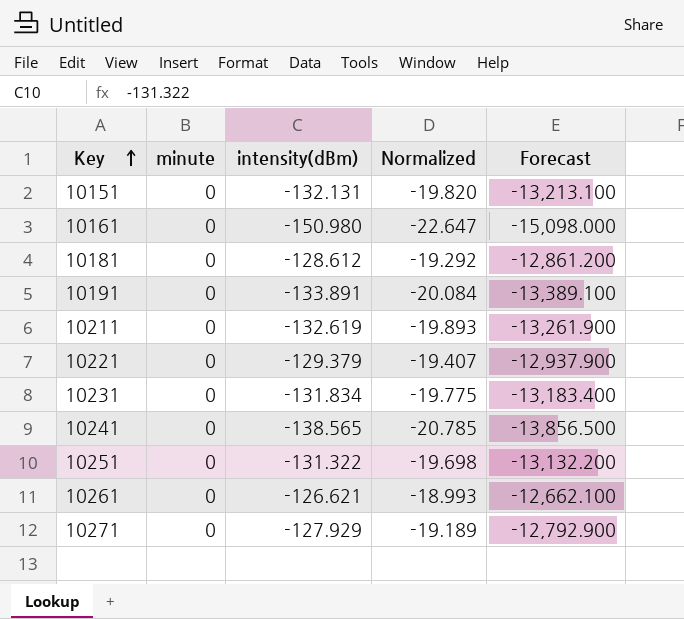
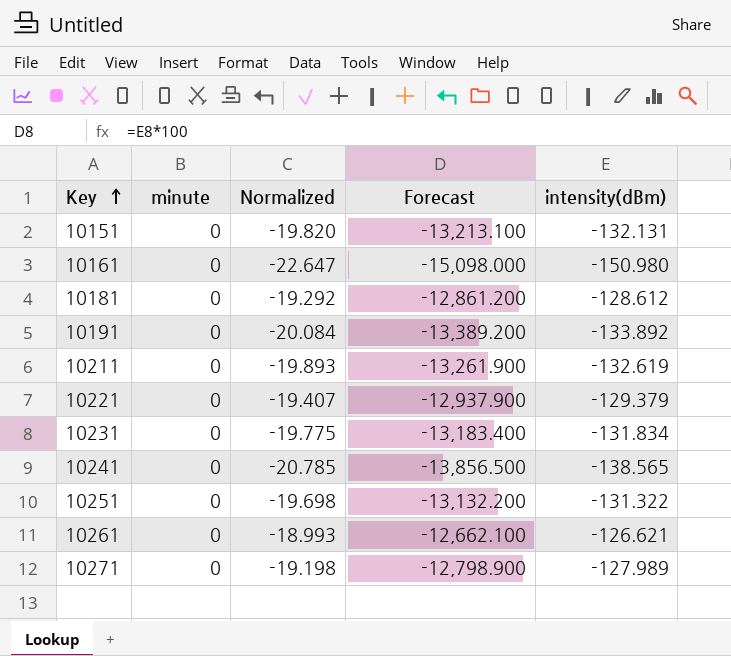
column intensity(dBm) | position: 3 -> 5
10191 | Forecast: -13,389.100 -> -13,389.200
10191 | intensity(dBm): -133.891 -> -133.892
10271 | Normalized: -19.189 -> -19.198
10271 | Forecast: -12,792.900 -> -12,798.900
10271 | intensity(dBm): -127.929 -> -127.989

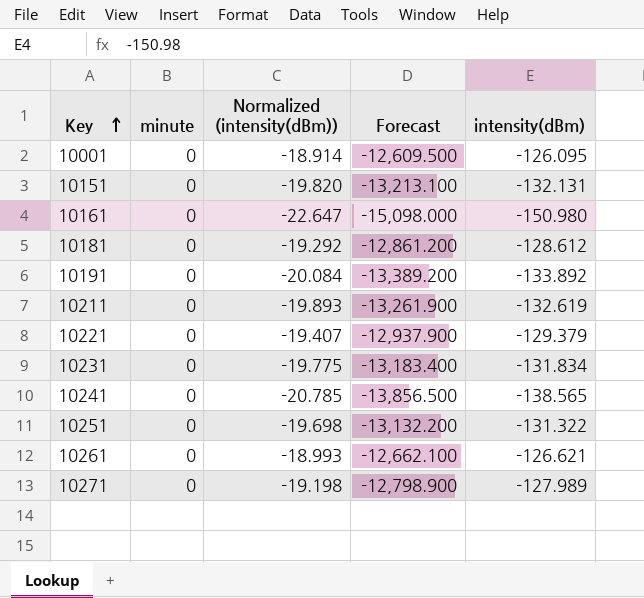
column name: Normalized -> Normalized (intensity(dBm))
row 10001: none -> 0 | -18.914 | -12,609.500 | -126.095

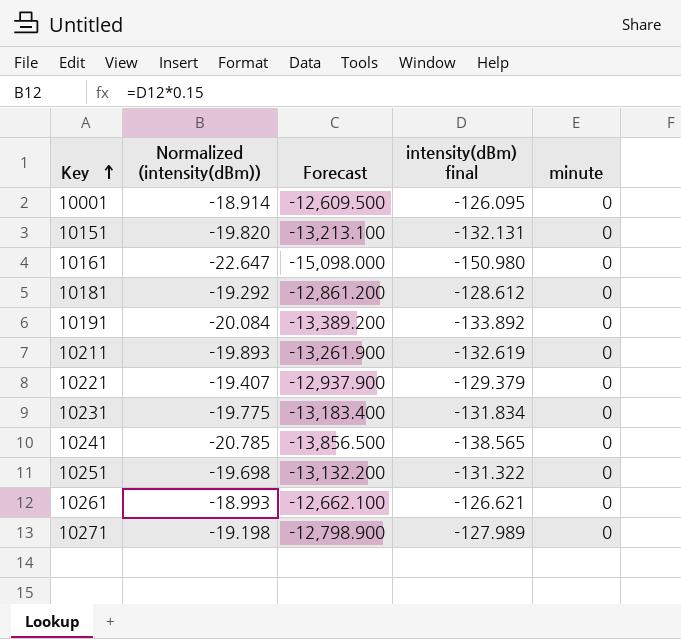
column name: intensity(dBm) -> intensity(dBm) final
column minute | position: 2 -> 5

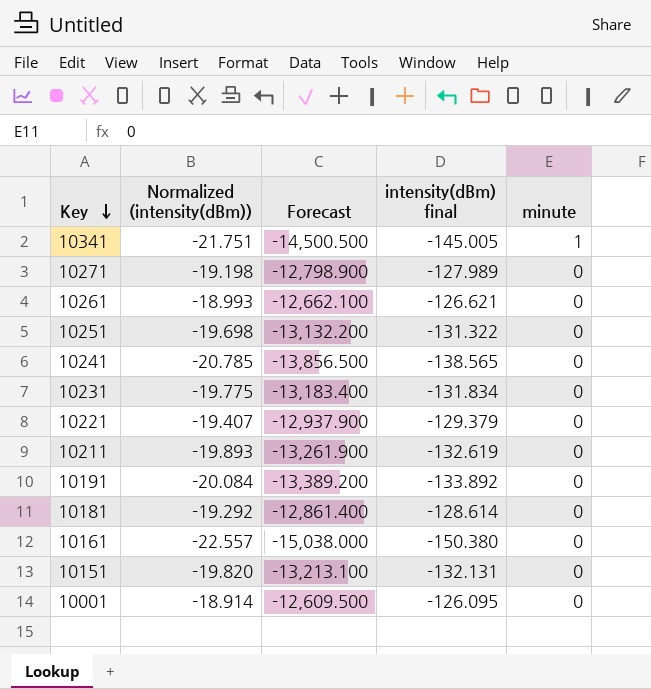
row order: Key ascending -> Key descending
row 10341: none -> -21.751 | -14,500.500 | -145.005 | 1
10181 | Forecast: -12,861.200 -> -12,861.400
10181 | intensity(dBm) final: -128.612 -> -128.614
10161 | Normalized (intensity(dBm)): -22.647 -> -22.557
10161 | Forecast: -15,098.000 -> -15,038.000
10161 | intensity(dBm) final: -150.980 -> -150.380

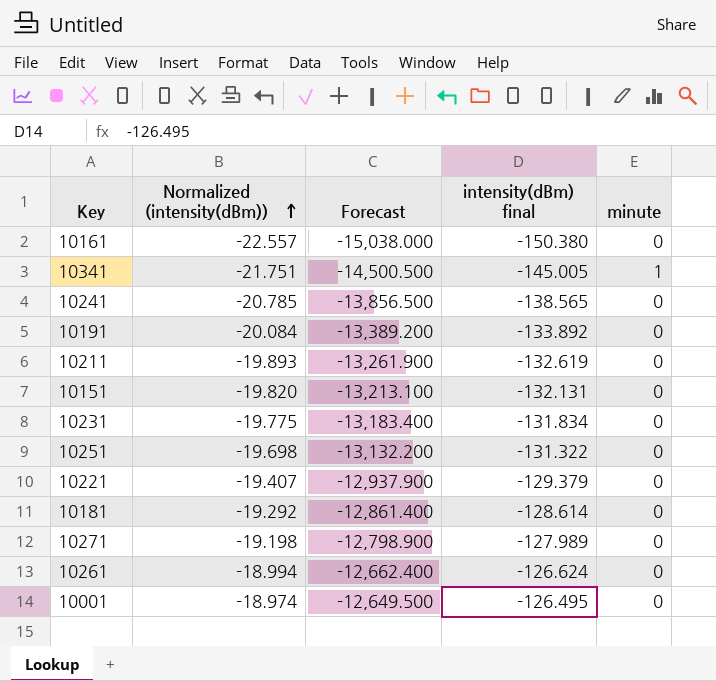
row order: Key descending -> Normalized (intensity(dBm)) ascending
10261 | Normalized (intensity(dBm)): -18.993 -> -18.994
10261 | Forecast: -12,662.100 -> -12,662.400
10261 | intensity(dBm) final: -126.621 -> -126.624
10001 | Normalized (intensity(dBm)): -18.914 -> -18.974
10001 | Forecast: -12,609.500 -> -12,649.500
10001 | intensity(dBm) final: -126.095 -> -126.495

